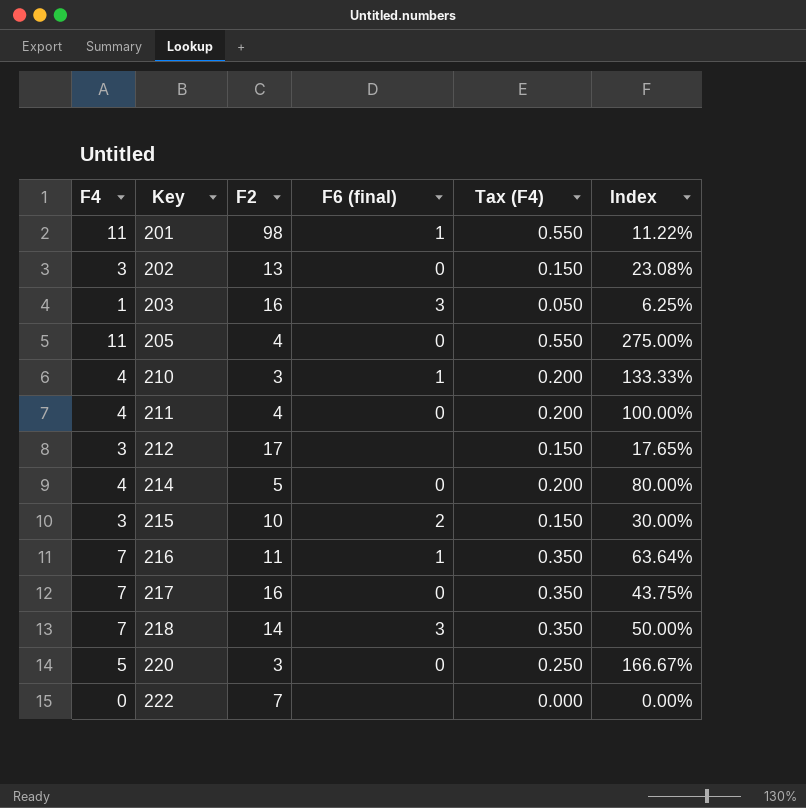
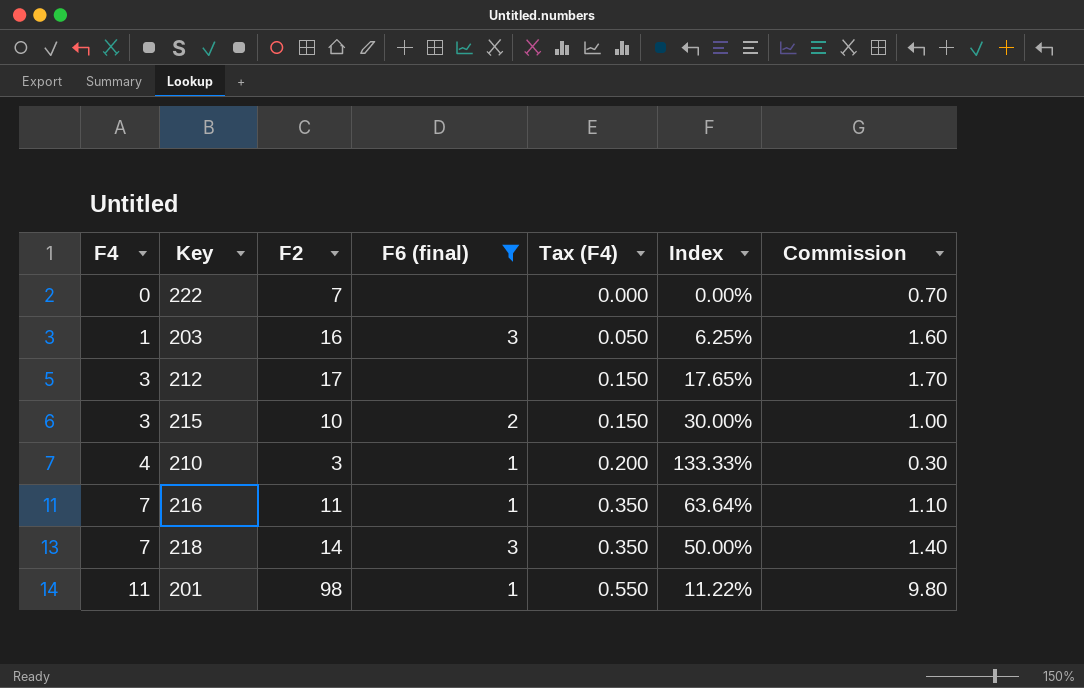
filter: none -> F6 (final) != 0
row order: Key ascending -> F4 ascending
column Commission | formula: none -> [F2] * 0.1

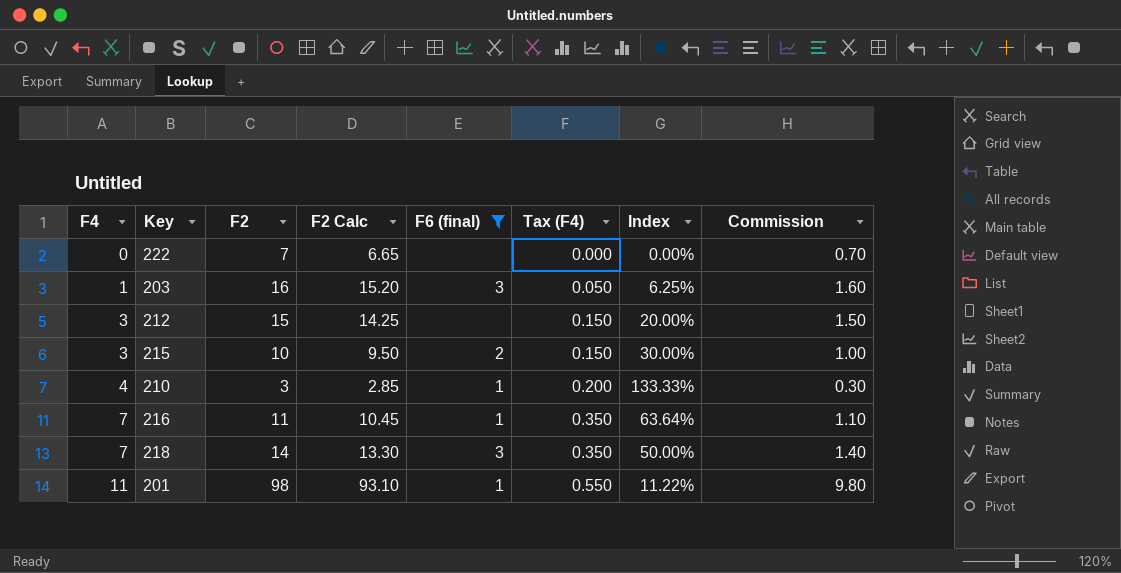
column F2 Calc | formula: none -> [F2] * 0.95
212 | F2: 17 -> 15
212 | Index: 17.65% -> 20.00%
212 | Commission: 1.70 -> 1.50

